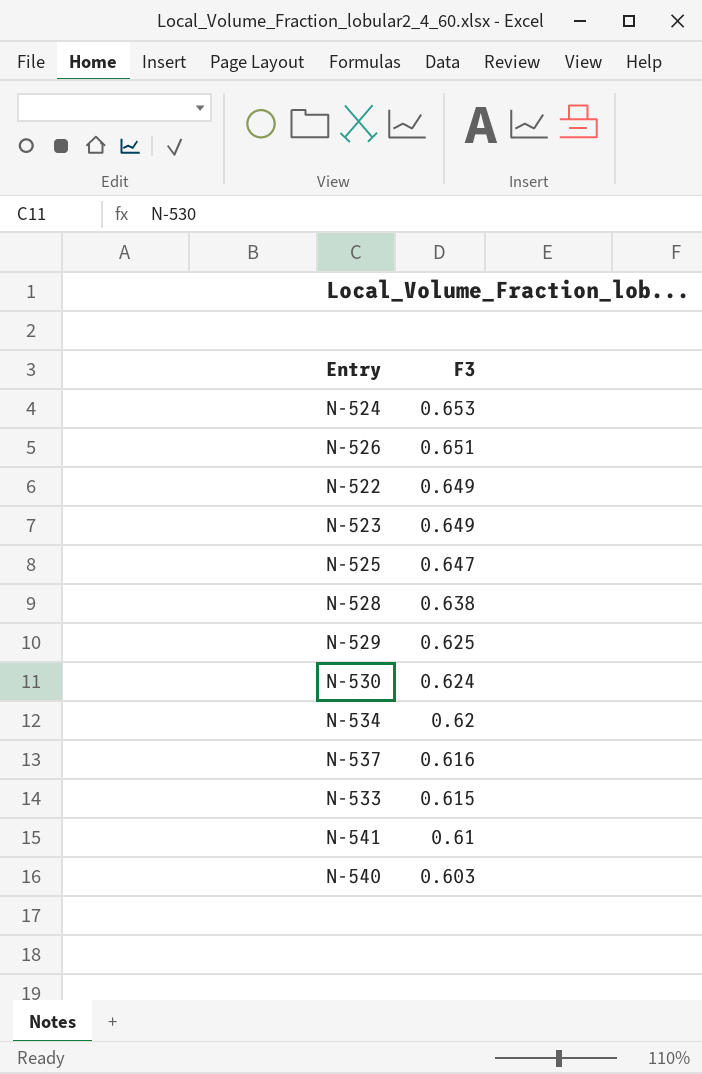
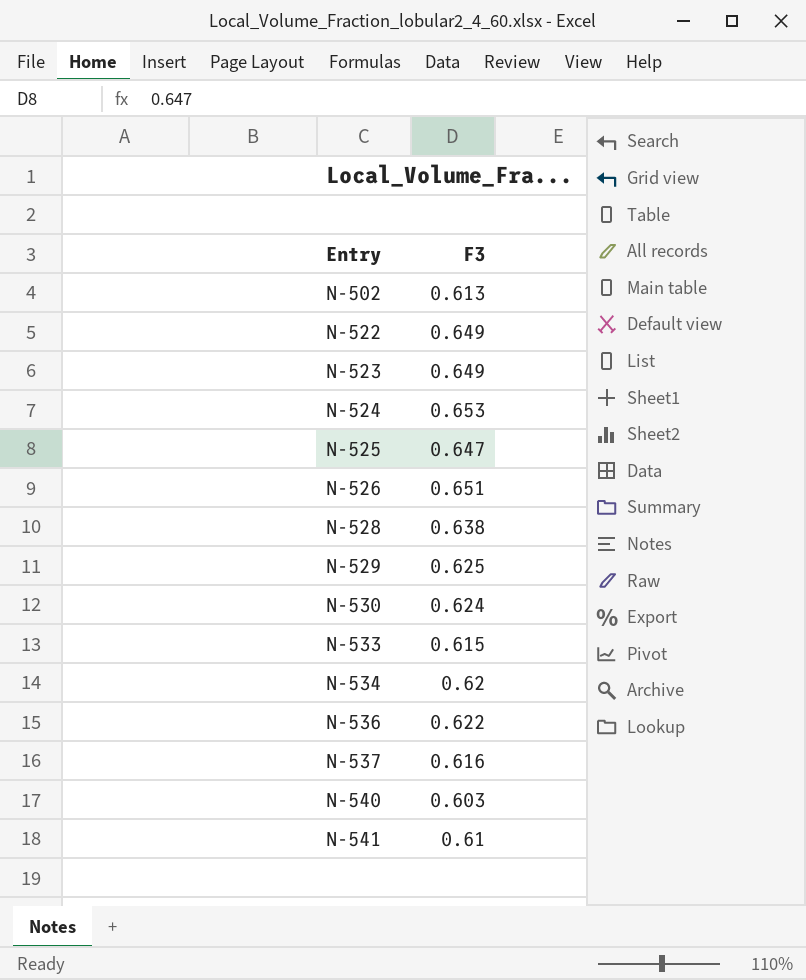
row order: F3 descending -> Entry ascending
row N-502: none -> 0.613
row N-536: none -> 0.622

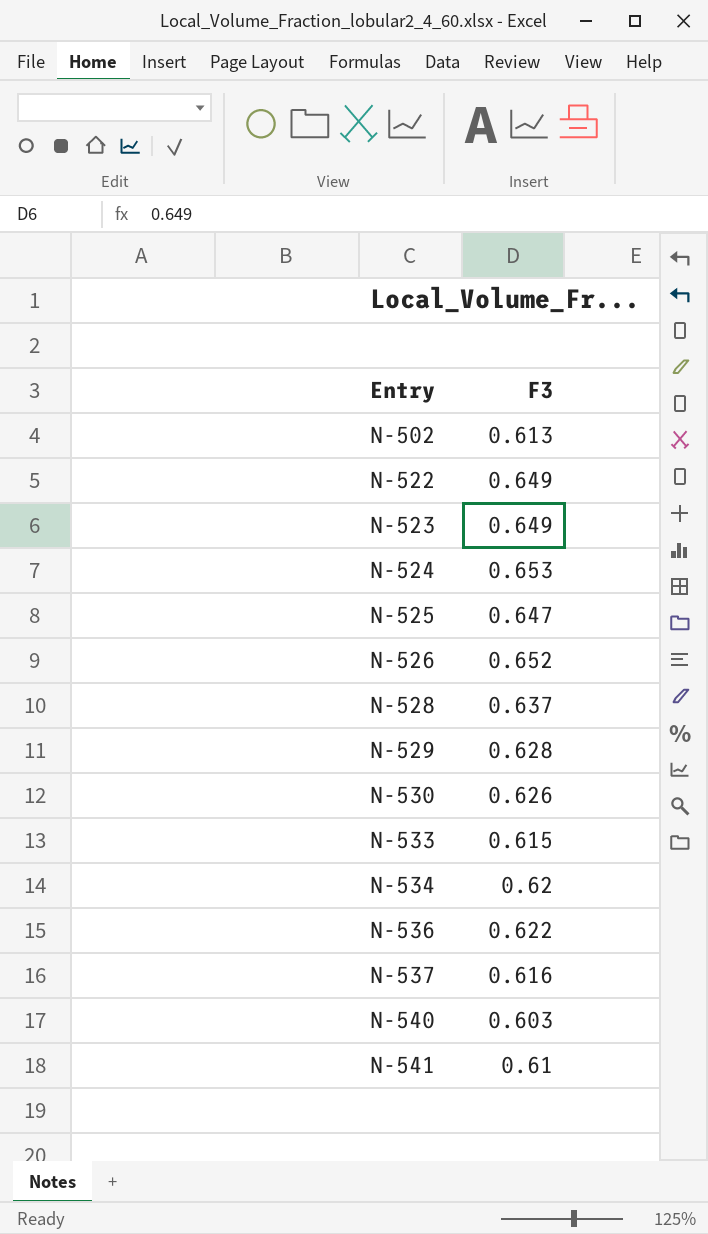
N-526 | F3: 0.651 -> 0.652
N-528 | F3: 0.638 -> 0.637
N-529 | F3: 0.625 -> 0.628
N-530 | F3: 0.624 -> 0.626

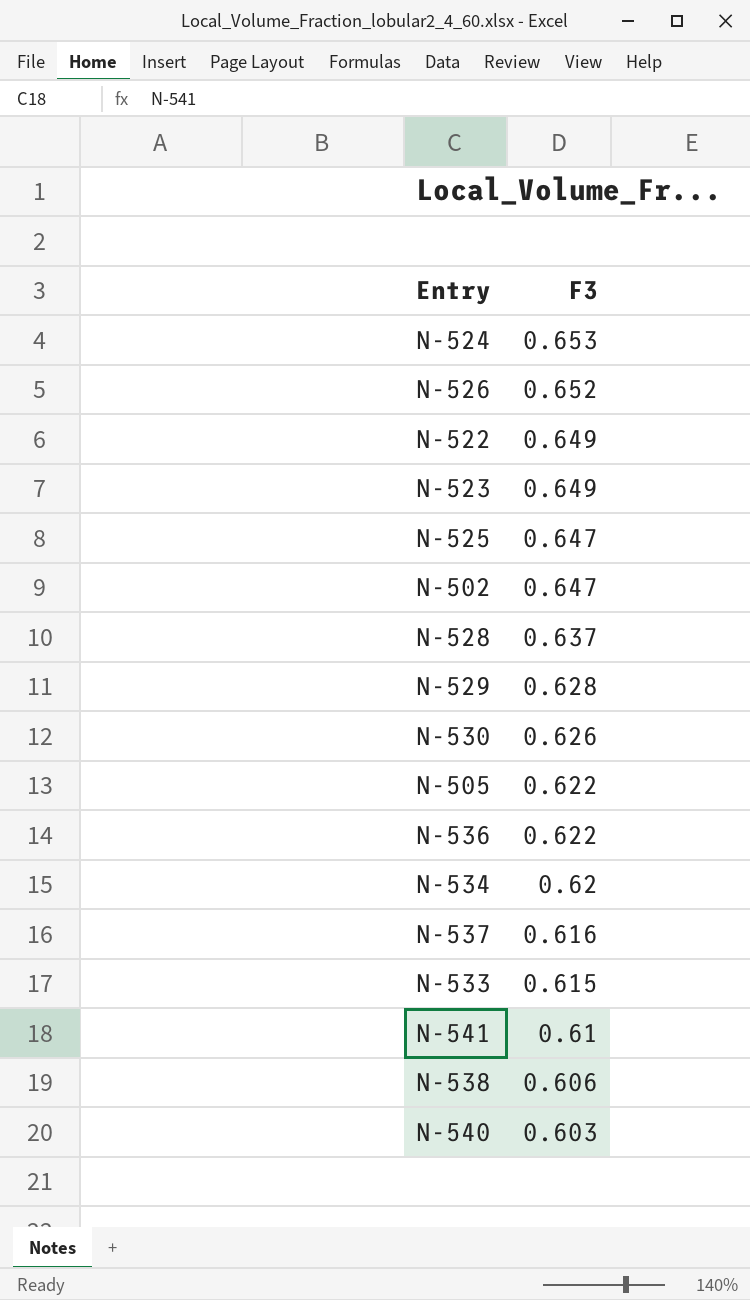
row order: Entry ascending -> F3 descending
N-502 | F3: 0.613 -> 0.647
row N-505: none -> 0.622
row N-538: none -> 0.606

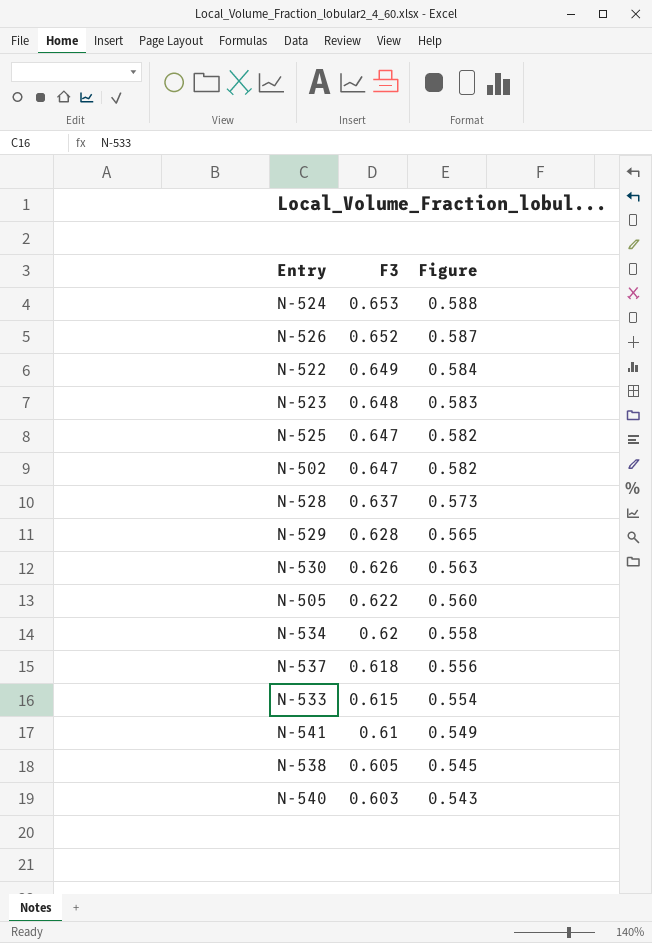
column Figure | formula: none -> [F3] * 0.9
row N-536: 0.622 -> none
N-523 | F3: 0.649 -> 0.648
N-537 | F3: 0.616 -> 0.618
N-538 | F3: 0.606 -> 0.605

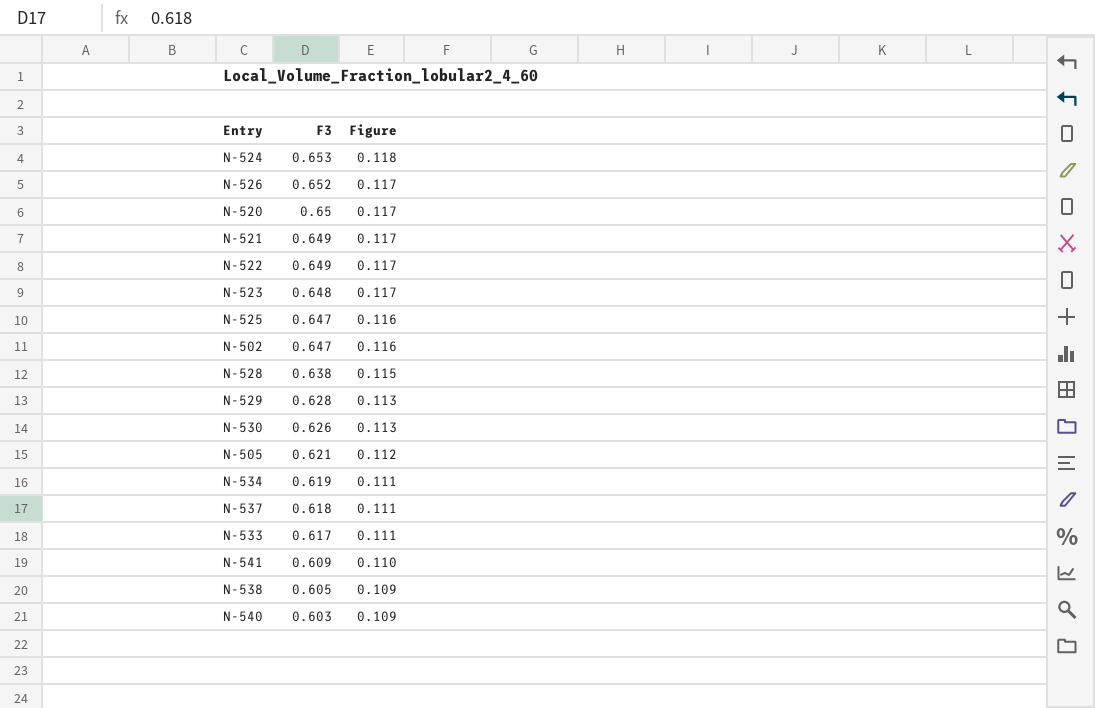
column Figure | formula: [F3] * 0.9 -> [F3] * 0.18
row N-520: none -> 0.65 | 0.117
row N-521: none -> 0.649 | 0.117
N-528 | F3: 0.637 -> 0.638
N-505 | F3: 0.622 -> 0.621
N-534 | F3: 0.62 -> 0.619
N-533 | F3: 0.615 -> 0.617
N-541 | F3: 0.61 -> 0.609

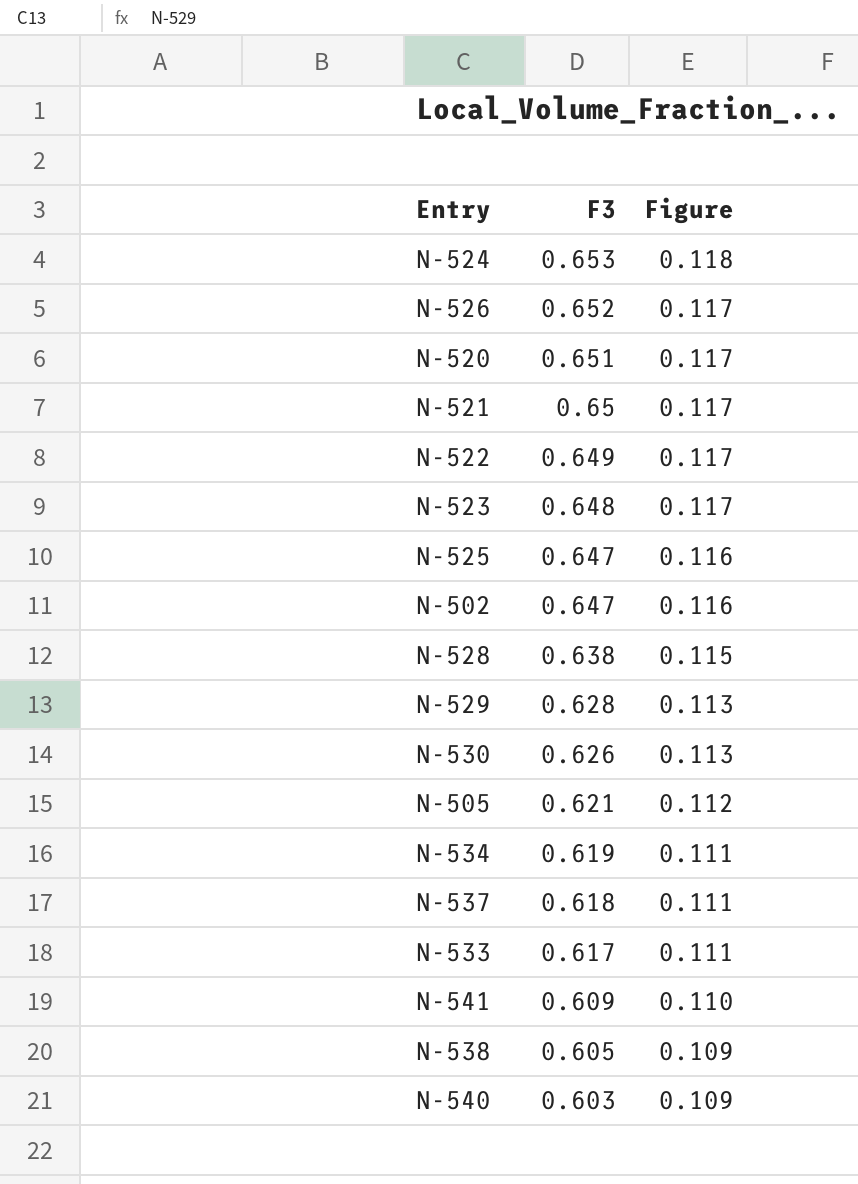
N-520 | F3: 0.65 -> 0.651
N-521 | F3: 0.649 -> 0.65

